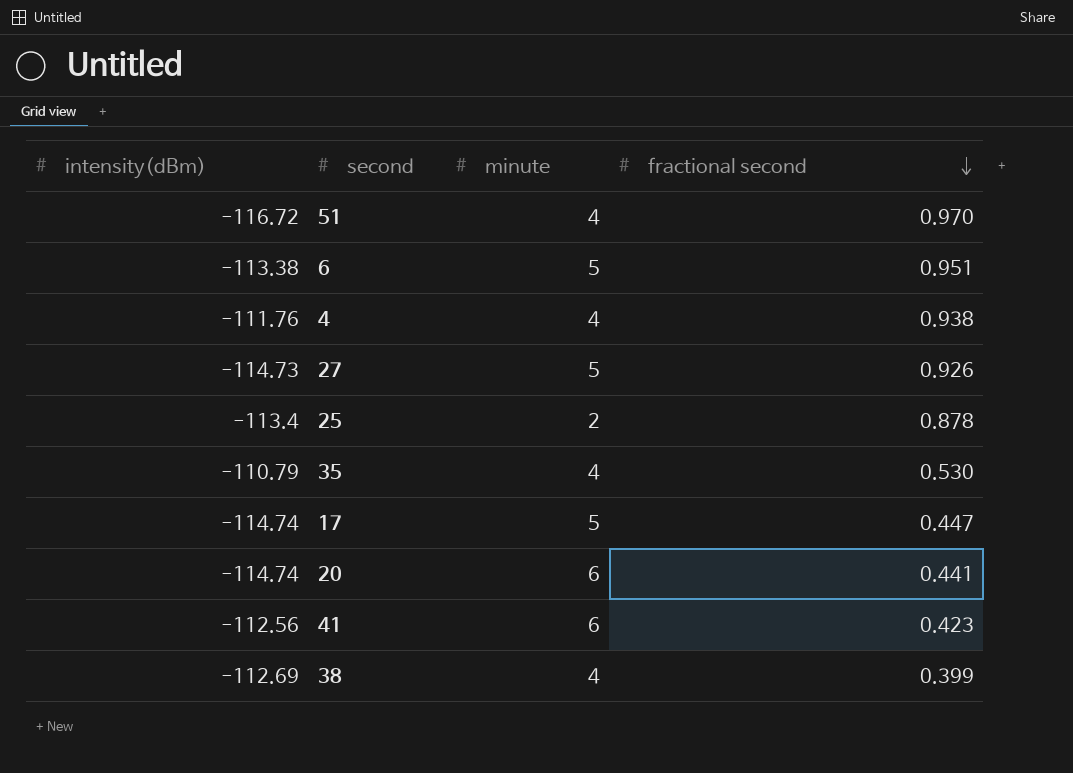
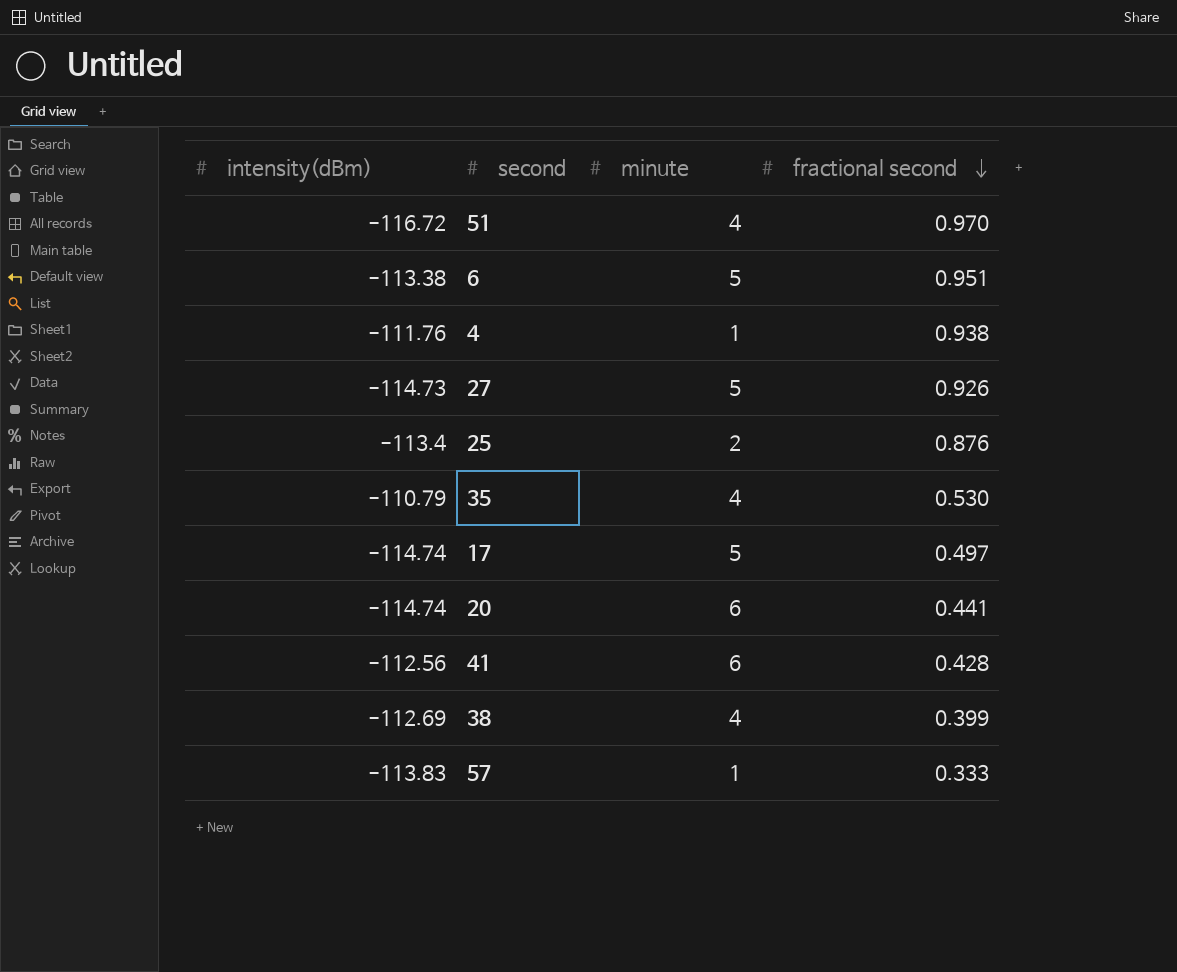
4 | minute: 4 -> 1
25 | fractional second: 0.878 -> 0.876
17 | fractional second: 0.447 -> 0.497
41 | fractional second: 0.423 -> 0.428
row 57: none -> -113.83 | 1 | 0.333

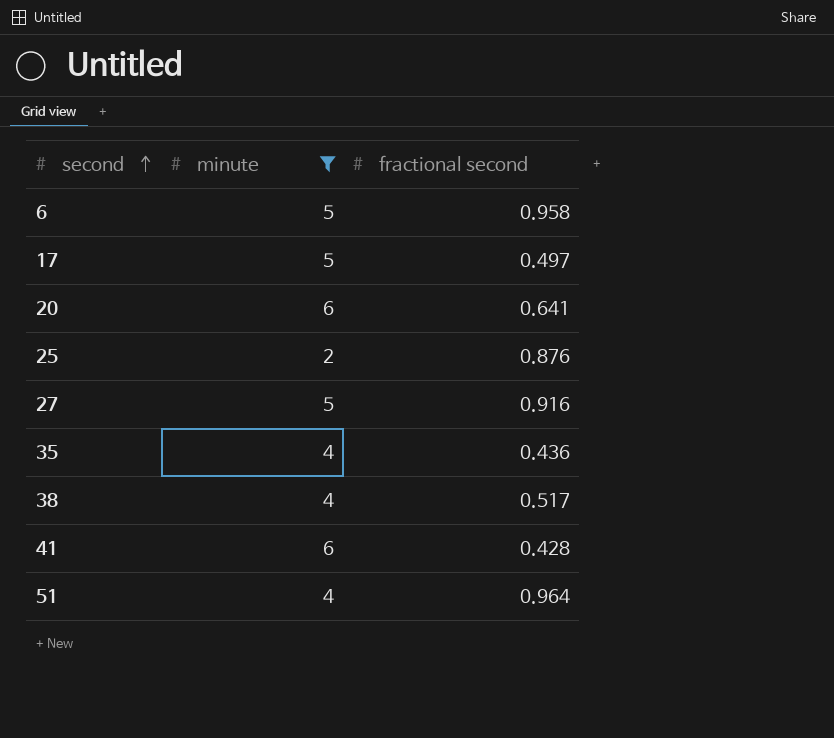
filter: none -> minute != 1
row order: fractional second descending -> second ascending
column intensity(dBm) | position: 1 -> none
6 | fractional second: 0.951 -> 0.958
20 | fractional second: 0.441 -> 0.641
27 | fractional second: 0.926 -> 0.916
35 | fractional second: 0.530 -> 0.436
38 | fractional second: 0.399 -> 0.517
51 | fractional second: 0.970 -> 0.964

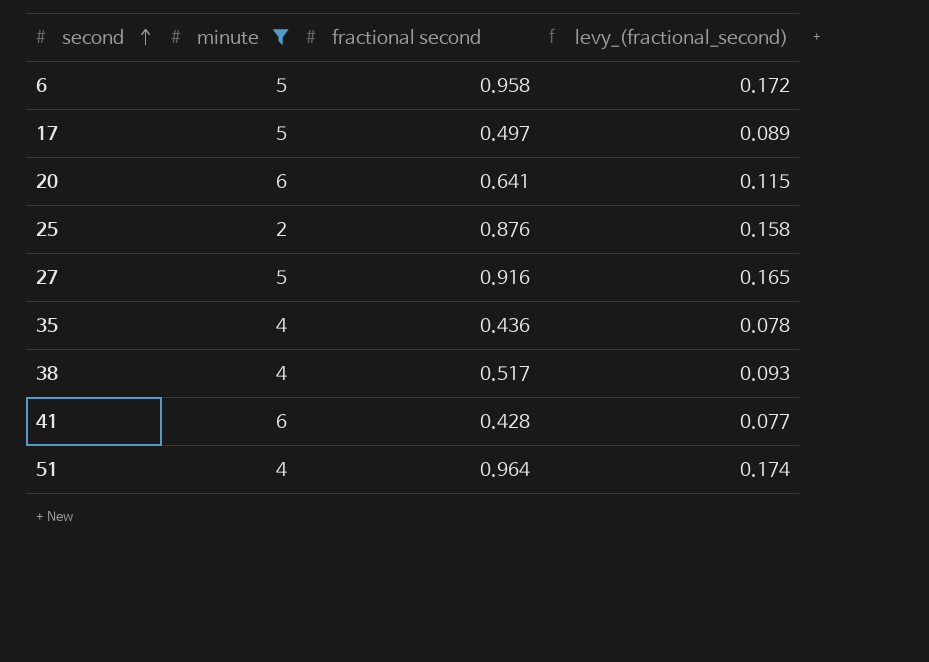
column levy_(fractional_second) | formula: none -> [fractional second] * 0.18

